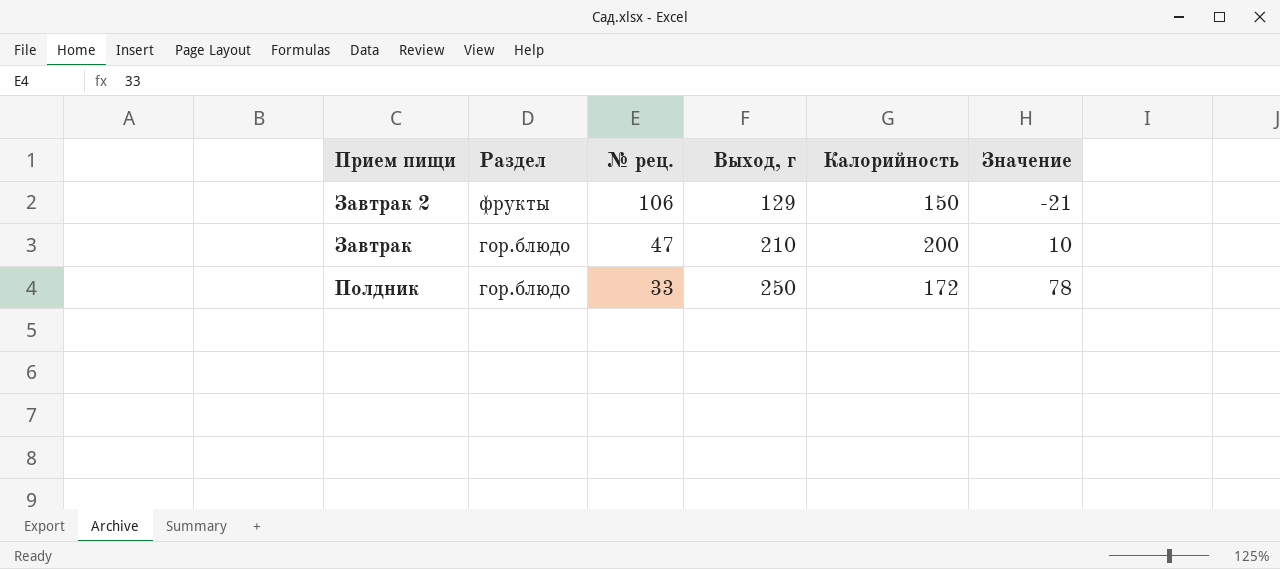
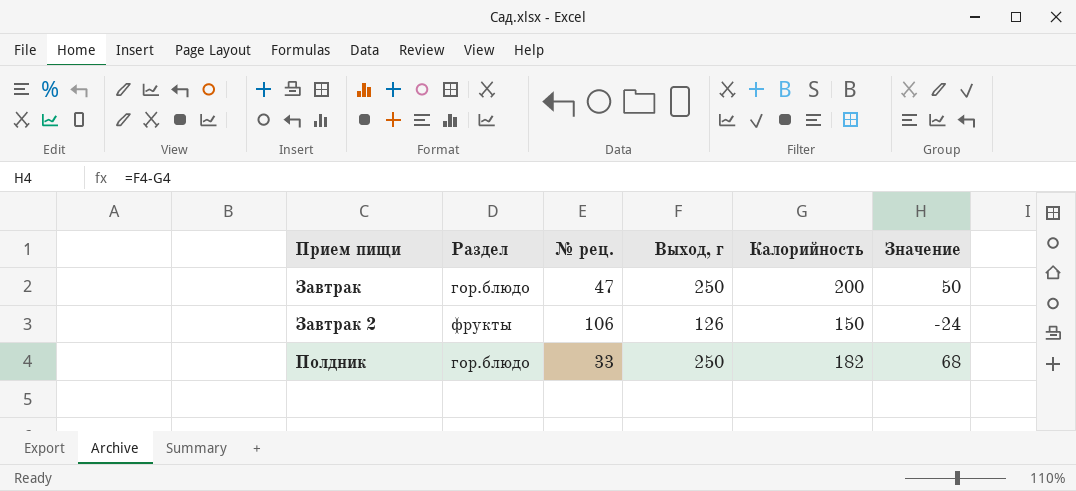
row order: Раздел descending -> Прием пищи ascending
Завтрак | Выход, г: 210 -> 250
Завтрак | Значение: 10 -> 50
Завтрак 2 | Выход, г: 129 -> 126
Завтрак 2 | Значение: -21 -> -24
Полдник | Калорийность: 172 -> 182
Полдник | Значение: 78 -> 68

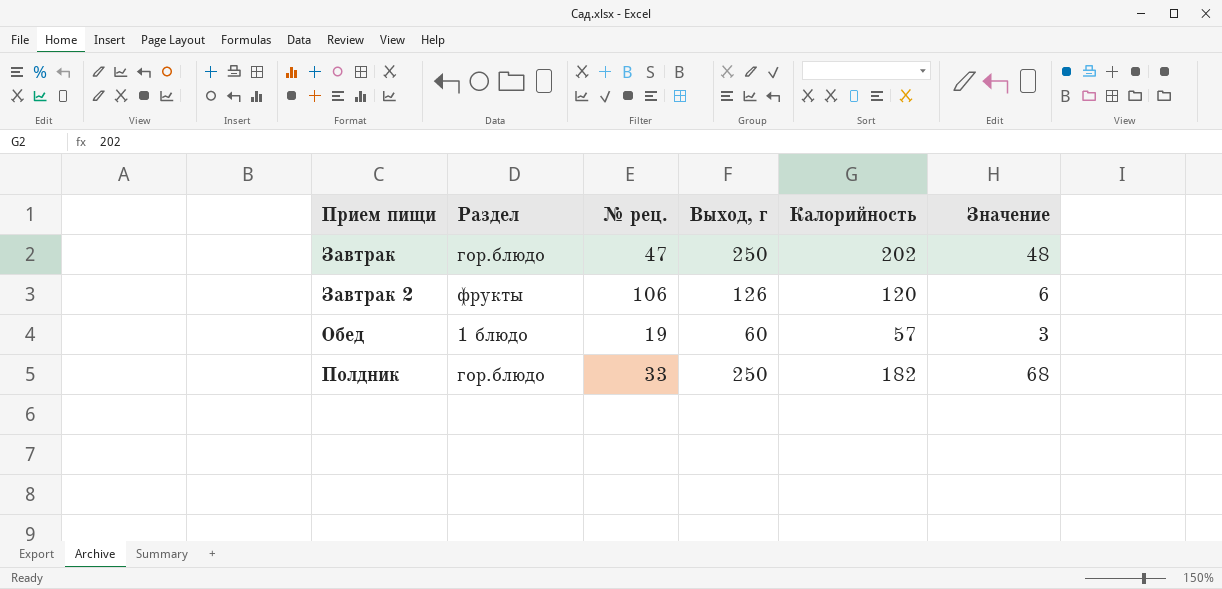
Завтрак | Калорийность: 200 -> 202
Завтрак | Значение: 50 -> 48
Завтрак 2 | Калорийность: 150 -> 120
Завтрак 2 | Значение: -24 -> 6
row Обед: none -> 1 блюдо | 19 | 60 | 57 | 3

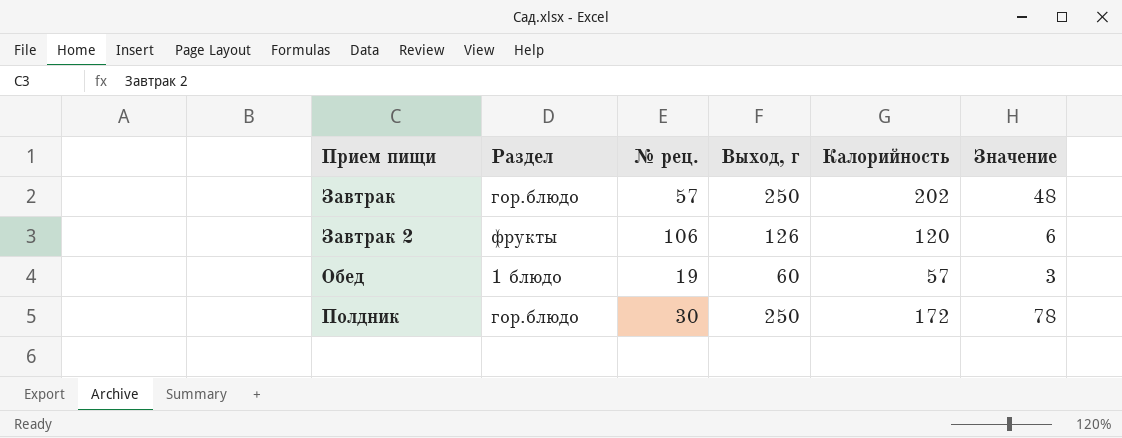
Завтрак | № рец.: 47 -> 57
Полдник | № рец.: 33 -> 30
Полдник | Калорийность: 182 -> 172
Полдник | Значение: 68 -> 78

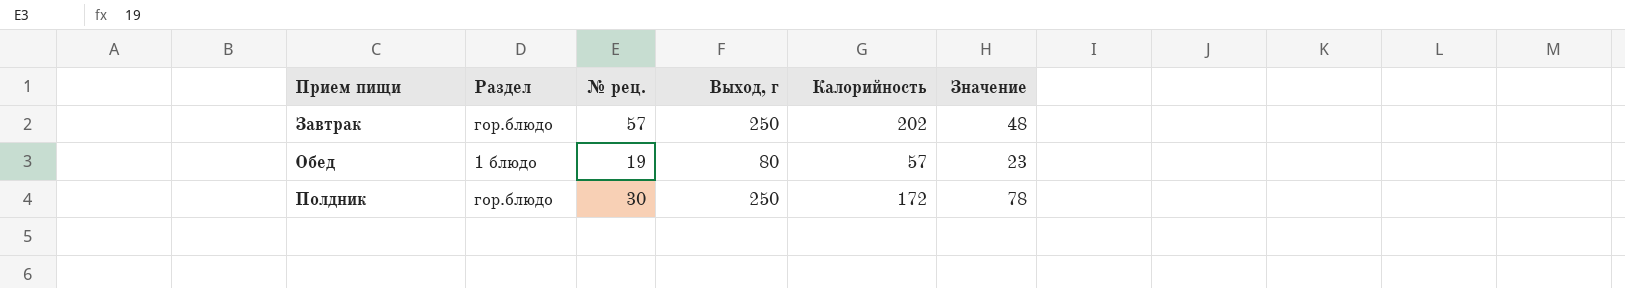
row Завтрак 2: фрукты | 106 | 126 | 120 | 6 -> none
Обед | Выход, г: 60 -> 80
Обед | Значение: 3 -> 23

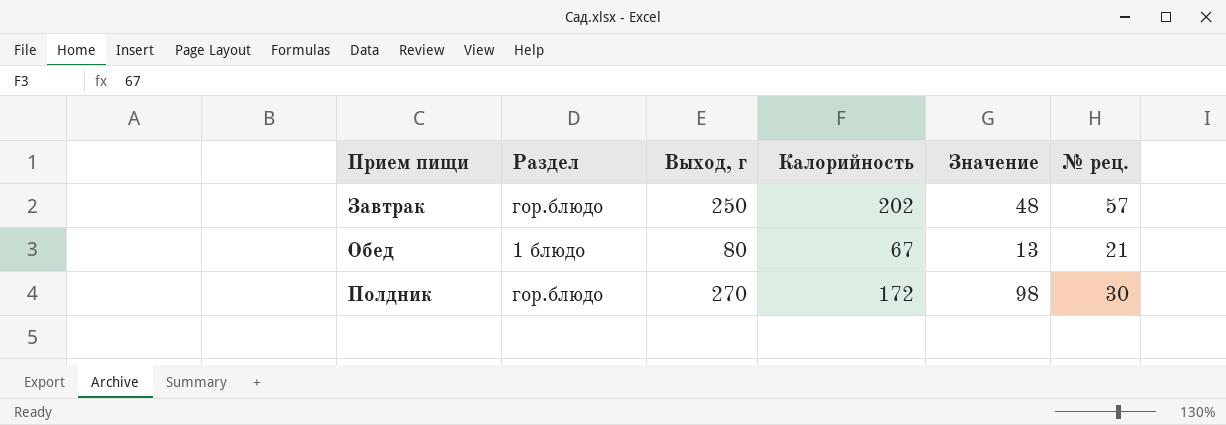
column № рец. | position: 3 -> 6
Обед | Калорийность: 57 -> 67
Обед | Значение: 23 -> 13
Обед | № рец.: 19 -> 21
Полдник | Выход, г: 250 -> 270
Полдник | Значение: 78 -> 98

